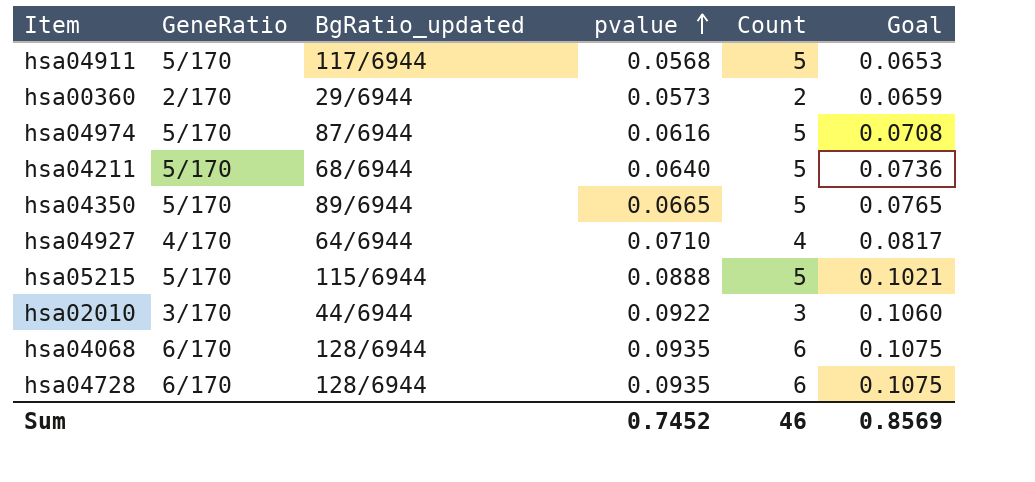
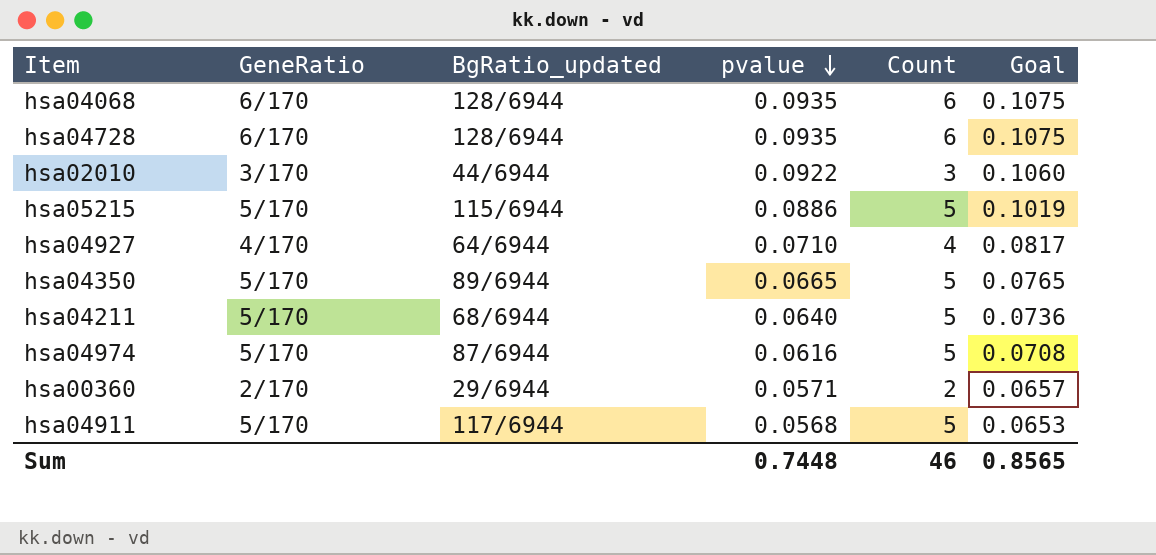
row order: pvalue ascending -> pvalue descending
hsa05215 | pvalue: 0.0888 -> 0.0886
hsa05215 | Goal: 0.1021 -> 0.1019
hsa00360 | pvalue: 0.0573 -> 0.0571
hsa00360 | Goal: 0.0659 -> 0.0657
Sum | pvalue: 0.7452 -> 0.7448
Sum | Goal: 0.8569 -> 0.8565

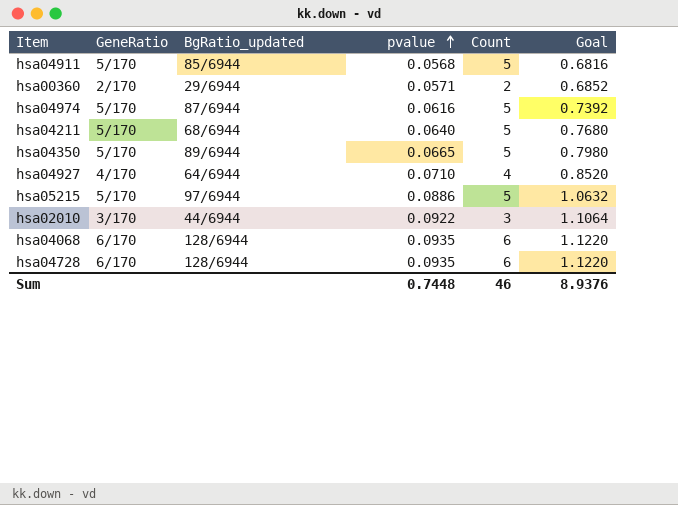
row order: pvalue descending -> pvalue ascending
column Goal | formula: [pvalue] * 1.15 -> [pvalue] * 12
hsa04911 | BgRatio_updated: 117/6944 -> 85/6944
hsa05215 | BgRatio_updated: 115/6944 -> 97/6944
Sum | Goal: 0.8565 -> 8.9376

